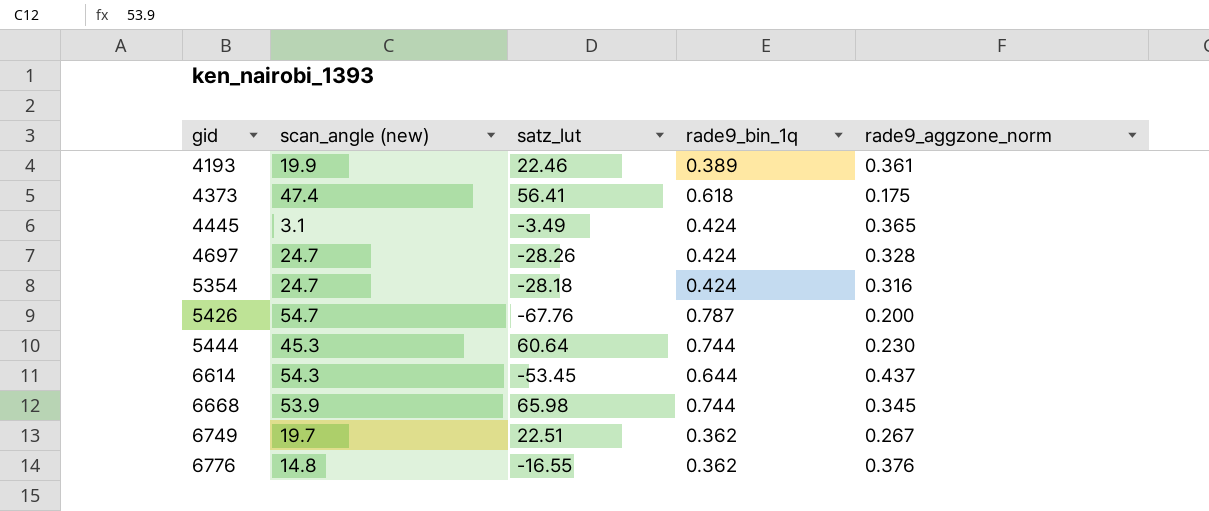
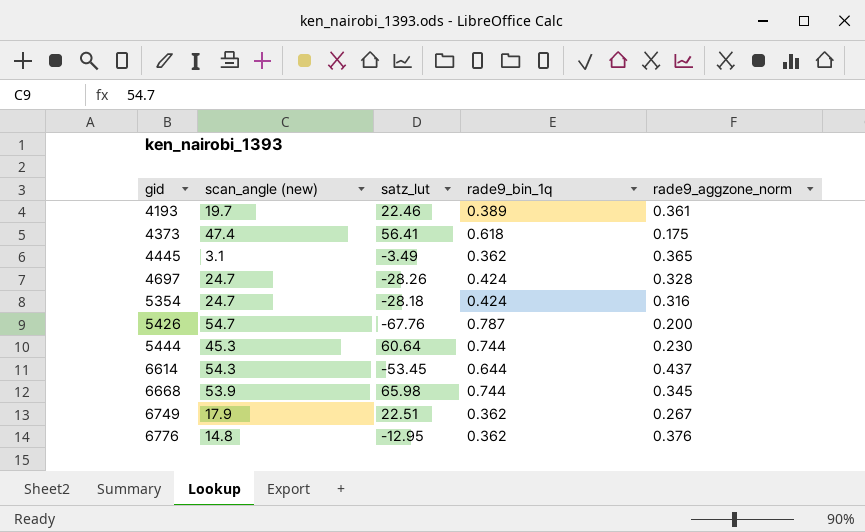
4193 | scan_angle (new): 19.9 -> 19.7
4445 | rade9_bin_1q: 0.424 -> 0.362
6749 | scan_angle (new): 19.7 -> 17.9
6776 | satz_lut: -16.55 -> -12.95

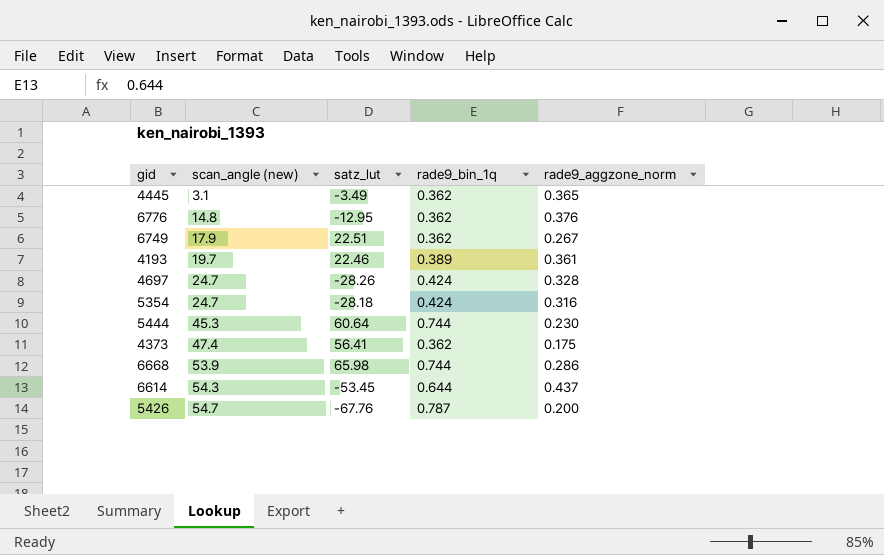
row order: gid ascending -> scan_angle (new) ascending
4373 | rade9_bin_1q: 0.618 -> 0.362
6668 | rade9_aggzone_norm: 0.345 -> 0.286

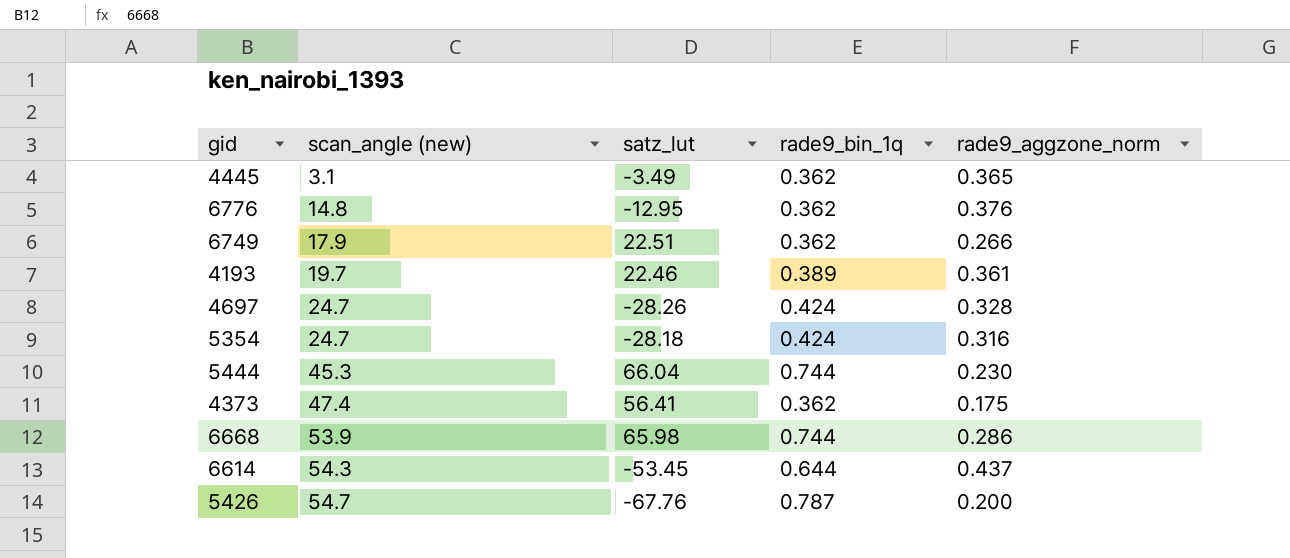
6749 | rade9_aggzone_norm: 0.267 -> 0.266
5444 | satz_lut: 60.64 -> 66.04

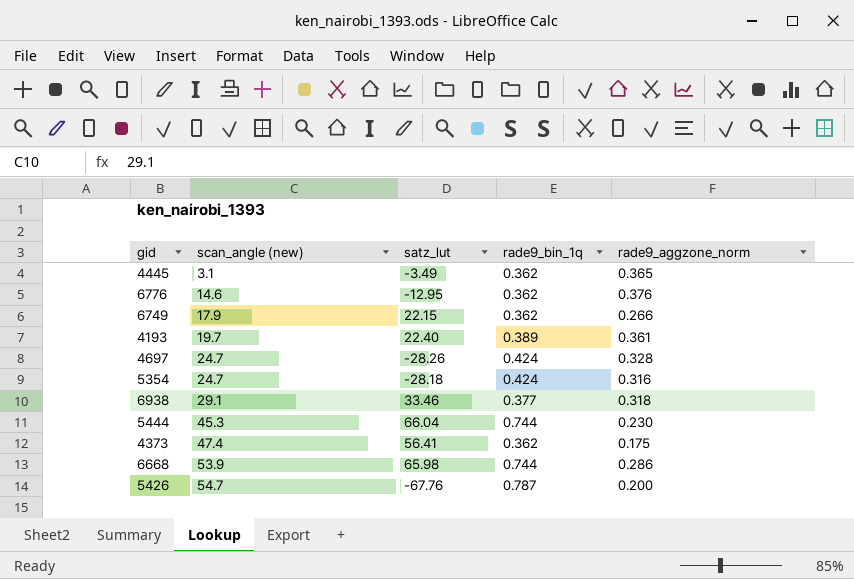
row 6614: 54.3 | -53.45 | 0.644 | 0.437 -> none
6776 | scan_angle (new): 14.8 -> 14.6
6749 | satz_lut: 22.51 -> 22.15
4193 | satz_lut: 22.46 -> 22.40
row 6938: none -> 29.1 | 33.46 | 0.377 | 0.318

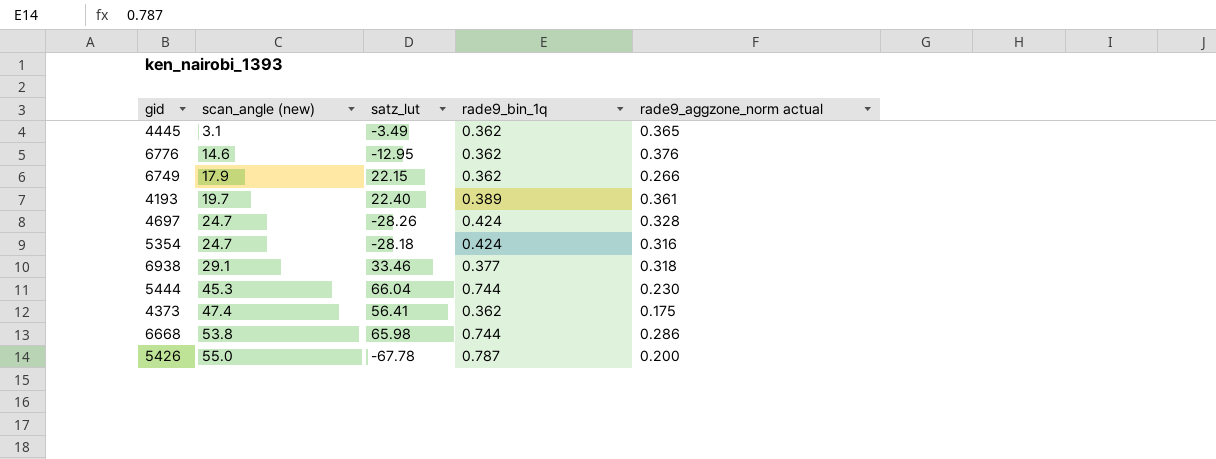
column name: rade9_aggzone_norm -> rade9_aggzone_norm actual
6668 | scan_angle (new): 53.9 -> 53.8
5426 | scan_angle (new): 54.7 -> 55.0
5426 | satz_lut: -67.76 -> -67.78

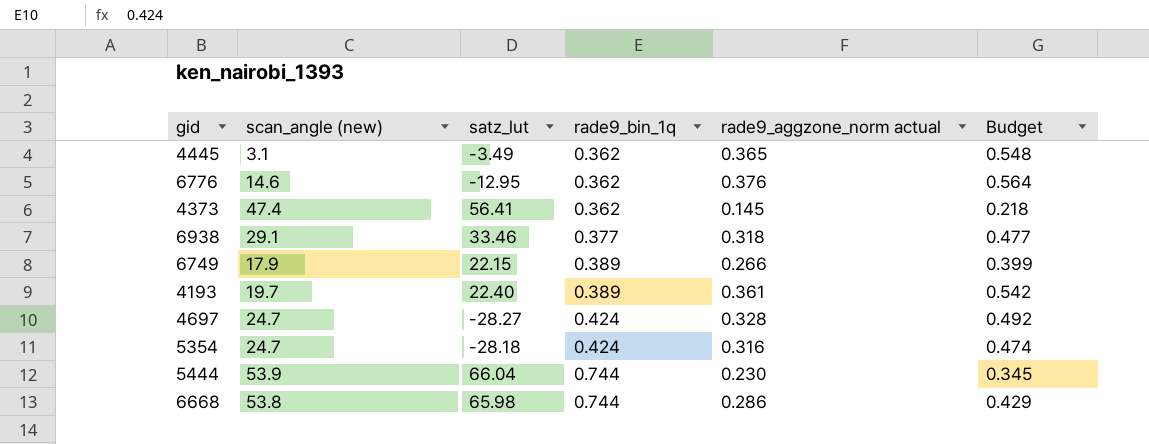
row order: scan_angle (new) ascending -> rade9_bin_1q ascending
column Budget | formula: none -> [rade9_aggzone_norm actual] * 1.5
row 5426: 55.0 | -67.78 | 0.787 | 0.200 -> none
4373 | rade9_aggzone_norm actual: 0.175 -> 0.145
6749 | rade9_bin_1q: 0.362 -> 0.389
4697 | satz_lut: -28.26 -> -28.27
5444 | scan_angle (new): 45.3 -> 53.9

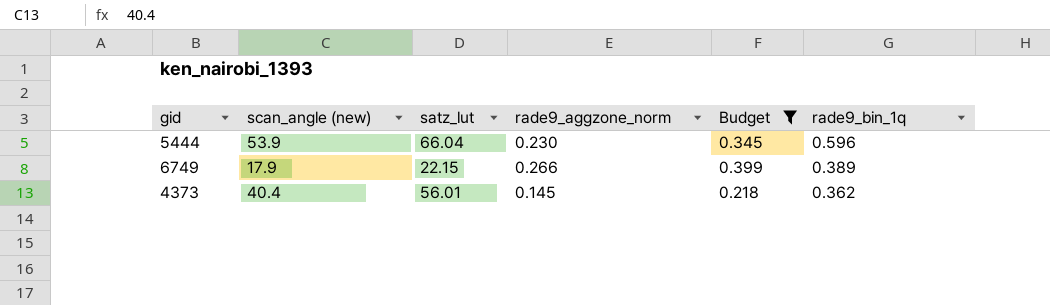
filter: none -> Budget <= 0.399
row order: rade9_bin_1q ascending -> rade9_bin_1q descending
column name: rade9_aggzone_norm actual -> rade9_aggzone_norm
column rade9_bin_1q | position: 4 -> 6
5444 | rade9_bin_1q: 0.744 -> 0.596
4373 | scan_angle (new): 47.4 -> 40.4
4373 | satz_lut: 56.41 -> 56.01

